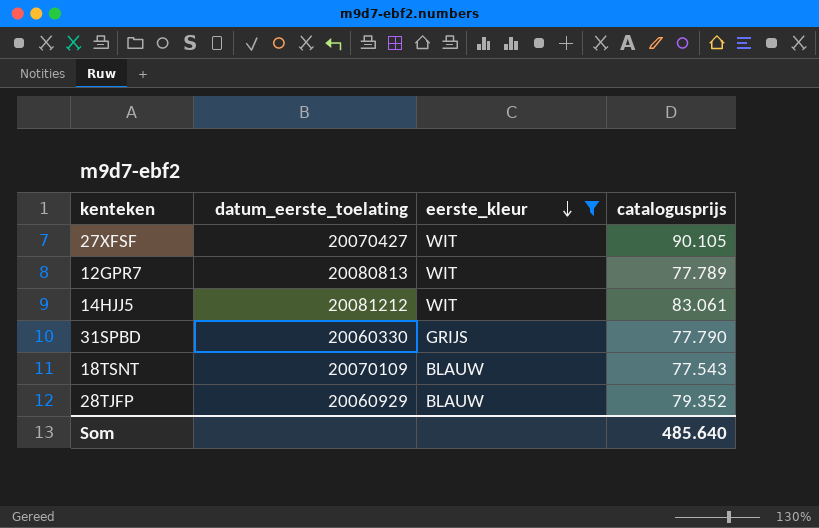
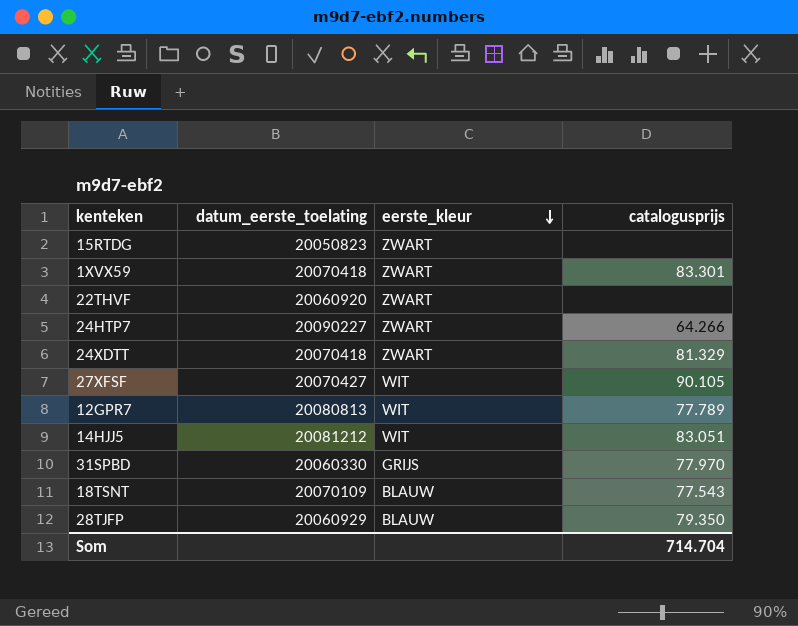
filter: eerste_kleur != ZWART -> none
14HJJ5 | catalogusprijs: 83.061 -> 83.051
31SPBD | catalogusprijs: 77.790 -> 77.970
28TJFP | catalogusprijs: 79.352 -> 79.350
Som | catalogusprijs: 485.640 -> 714.704

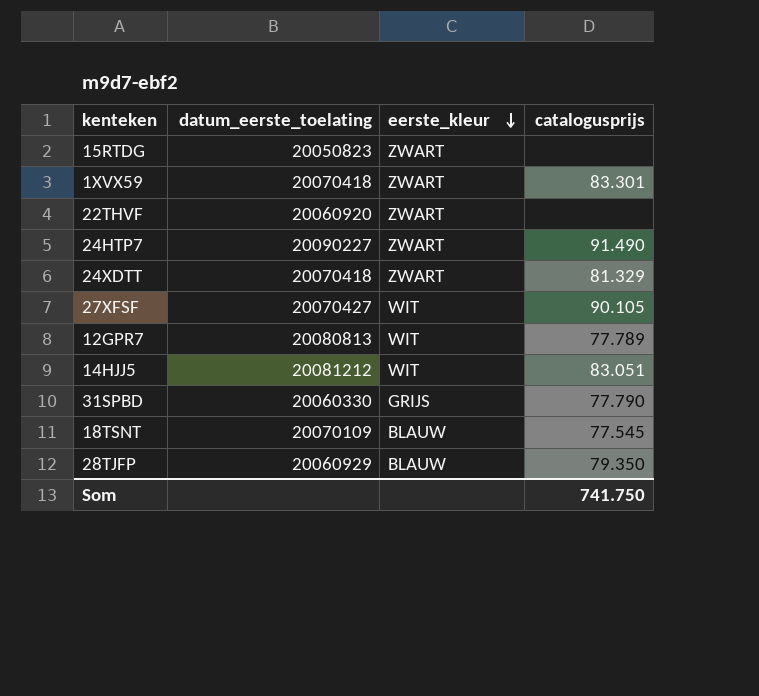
24HTP7 | catalogusprijs: 64.266 -> 91.490
31SPBD | catalogusprijs: 77.970 -> 77.790
18TSNT | catalogusprijs: 77.543 -> 77.545
Som | catalogusprijs: 714.704 -> 741.750

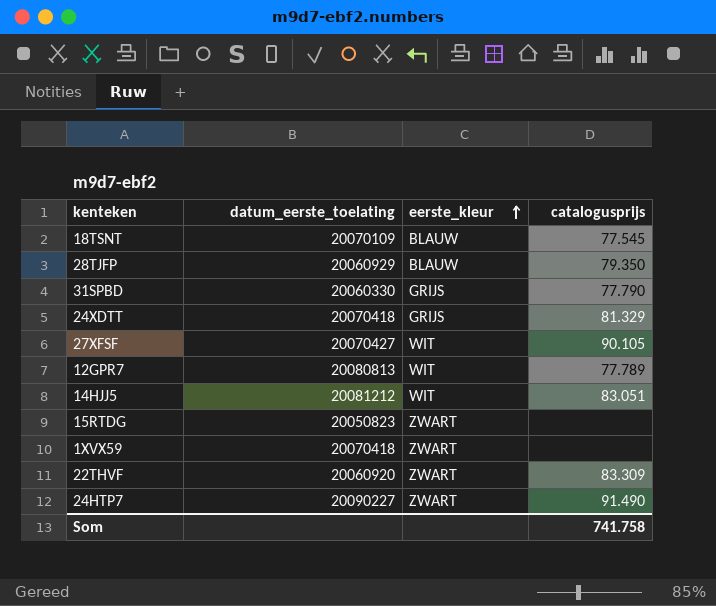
row order: eerste_kleur descending -> eerste_kleur ascending
24XDTT | eerste_kleur: ZWART -> GRIJS
1XVX59 | catalogusprijs: 83.301 -> none
22THVF | catalogusprijs: none -> 83.309
Som | catalogusprijs: 741.750 -> 741.758

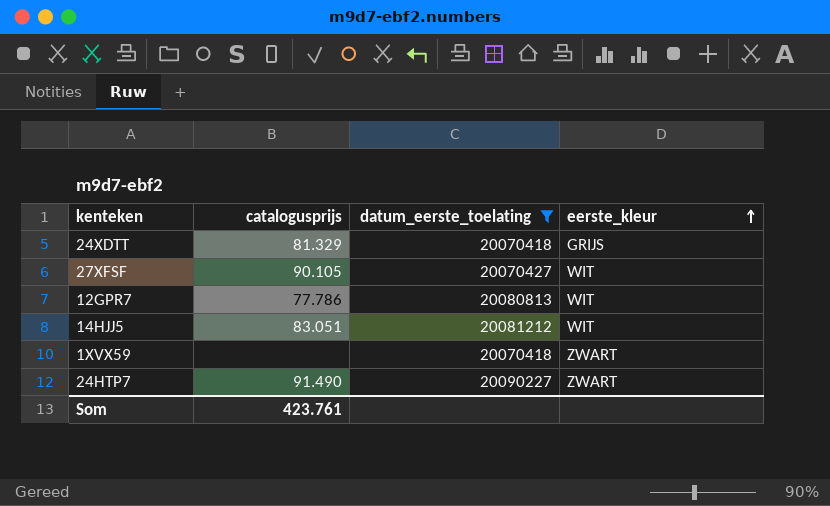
filter: none -> datum_eerste_toelating >= 20070418
column catalogusprijs | position: 4 -> 2
12GPR7 | catalogusprijs: 77.789 -> 77.786
Som | catalogusprijs: 741.758 -> 423.761

